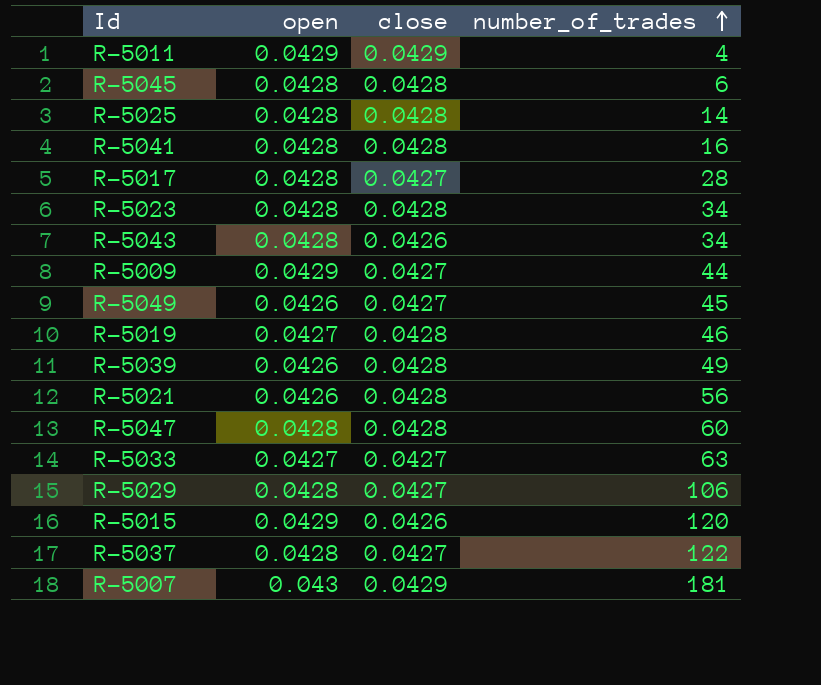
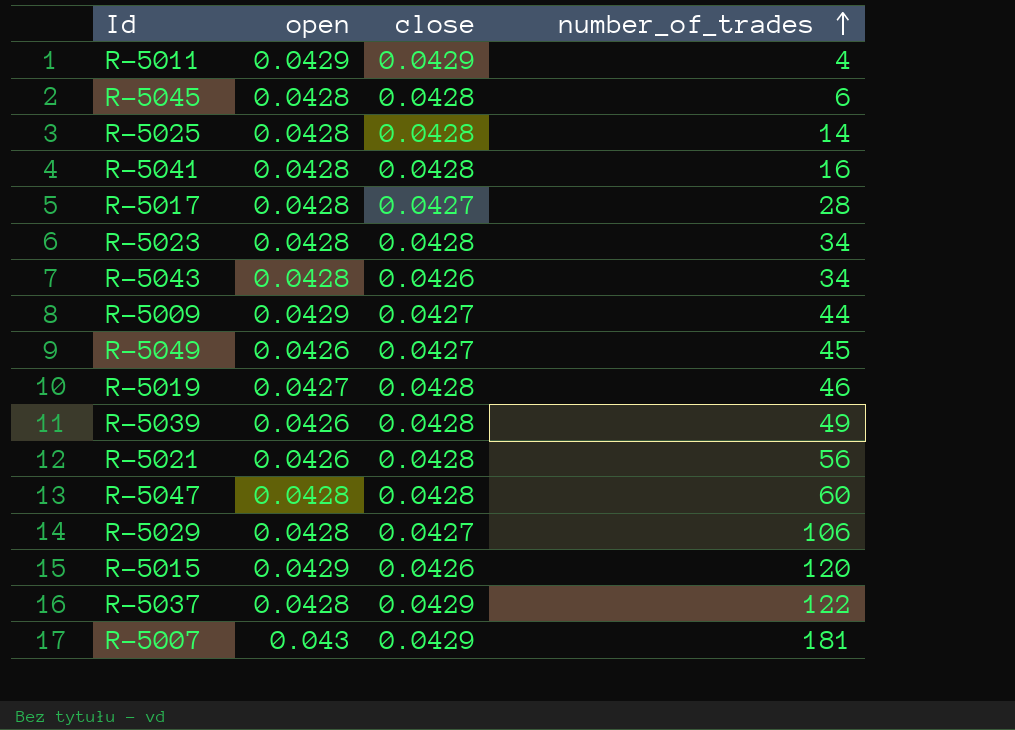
row R-5033: 0.0427 | 0.0427 | 63 -> none
R-5037 | close: 0.0427 -> 0.0429

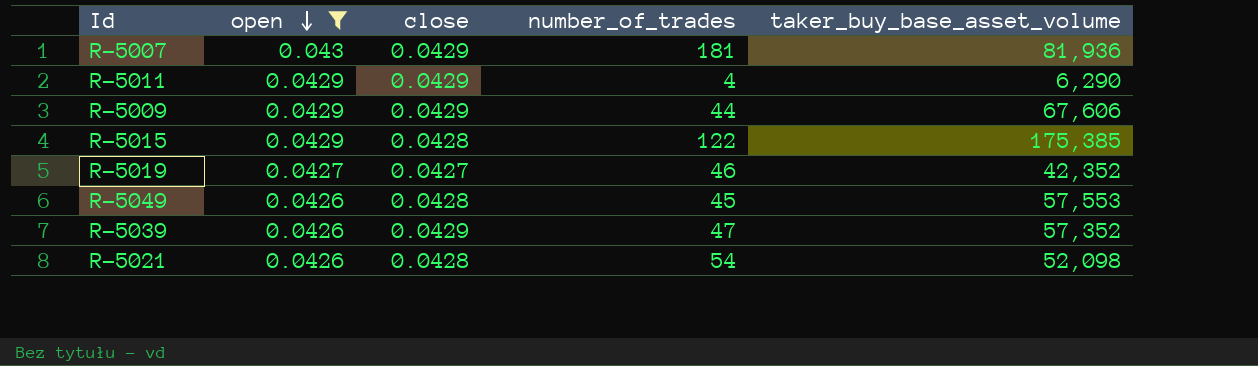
filter: none -> open != 0.0428
row order: number_of_trades ascending -> open descending
column taker_buy_base_asset_volume | position: none -> 5
R-5009 | close: 0.0427 -> 0.0429
R-5015 | close: 0.0426 -> 0.0428
R-5015 | number_of_trades: 120 -> 122
R-5019 | close: 0.0428 -> 0.0427
R-5049 | close: 0.0427 -> 0.0428
R-5039 | close: 0.0428 -> 0.0429
R-5039 | number_of_trades: 49 -> 47
R-5021 | number_of_trades: 56 -> 54

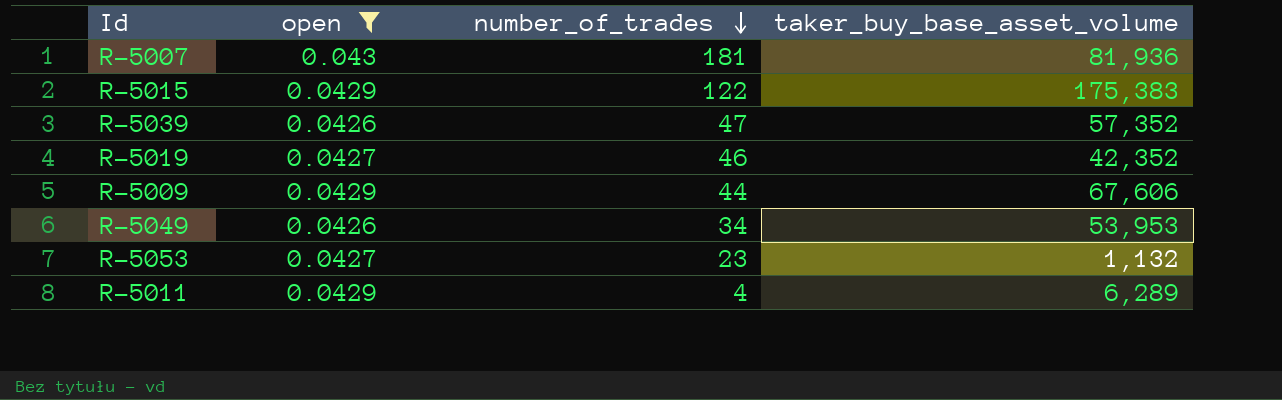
row order: open descending -> number_of_trades descending
column close | position: 3 -> none
row R-5021: 0.0426 | 0.0428 | 54 | 52,098 -> none
R-5015 | taker_buy_base_asset_volume: 175,385 -> 175,383
R-5049 | number_of_trades: 45 -> 34
R-5049 | taker_buy_base_asset_volume: 57,553 -> 53,953
row R-5053: none -> 0.0427 | 23 | 1,132
R-5011 | taker_buy_base_asset_volume: 6,290 -> 6,289

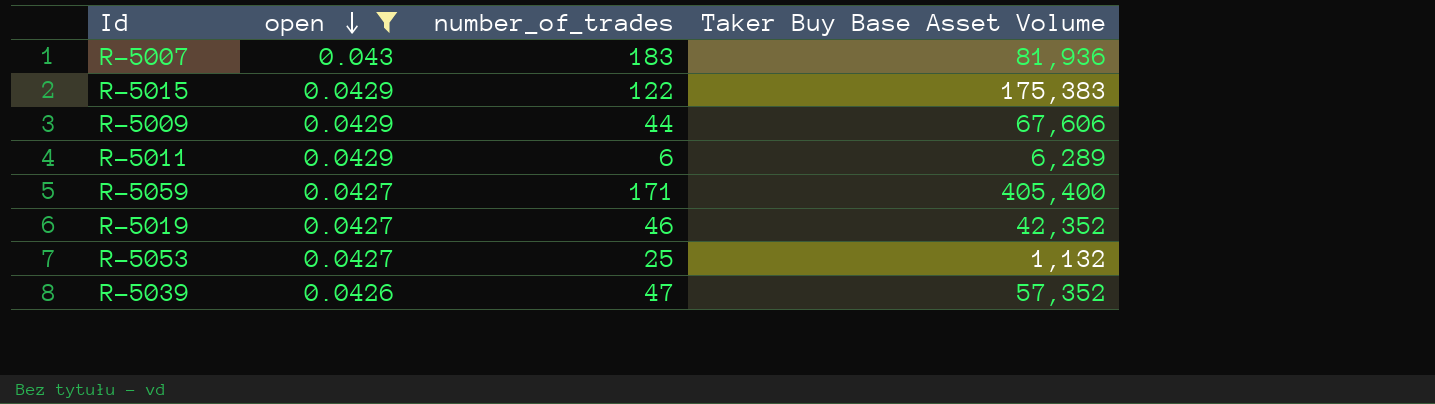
row order: number_of_trades descending -> open descending
column name: taker_buy_base_asset_volume -> Taker Buy Base Asset Volume
row R-5049: 0.0426 | 34 | 53,953 -> none
R-5007 | number_of_trades: 181 -> 183
R-5011 | number_of_trades: 4 -> 6
row R-5059: none -> 0.0427 | 171 | 405,400
R-5053 | number_of_trades: 23 -> 25

